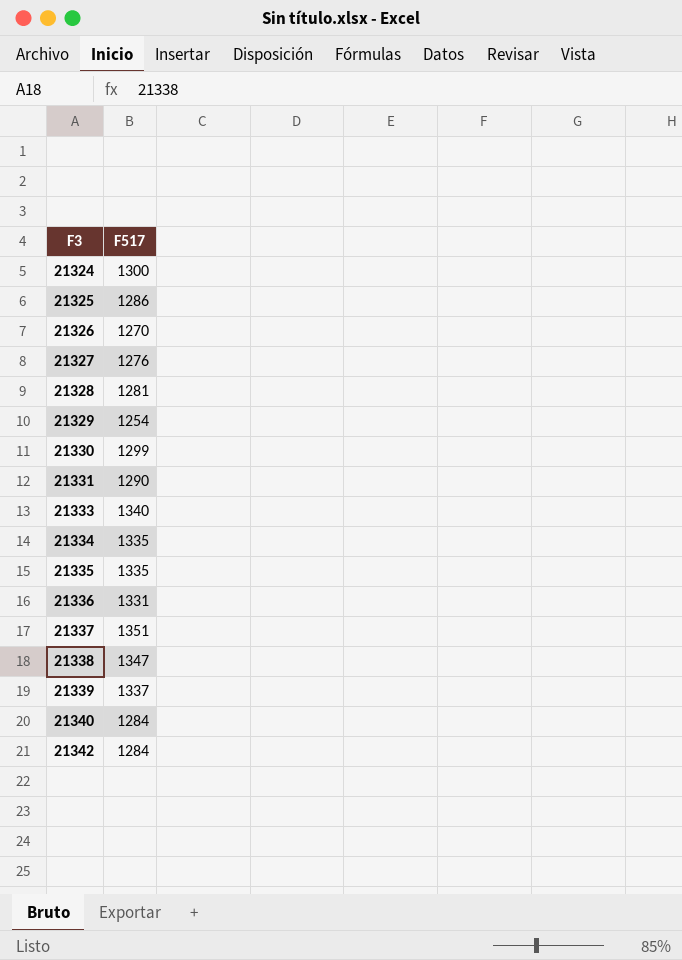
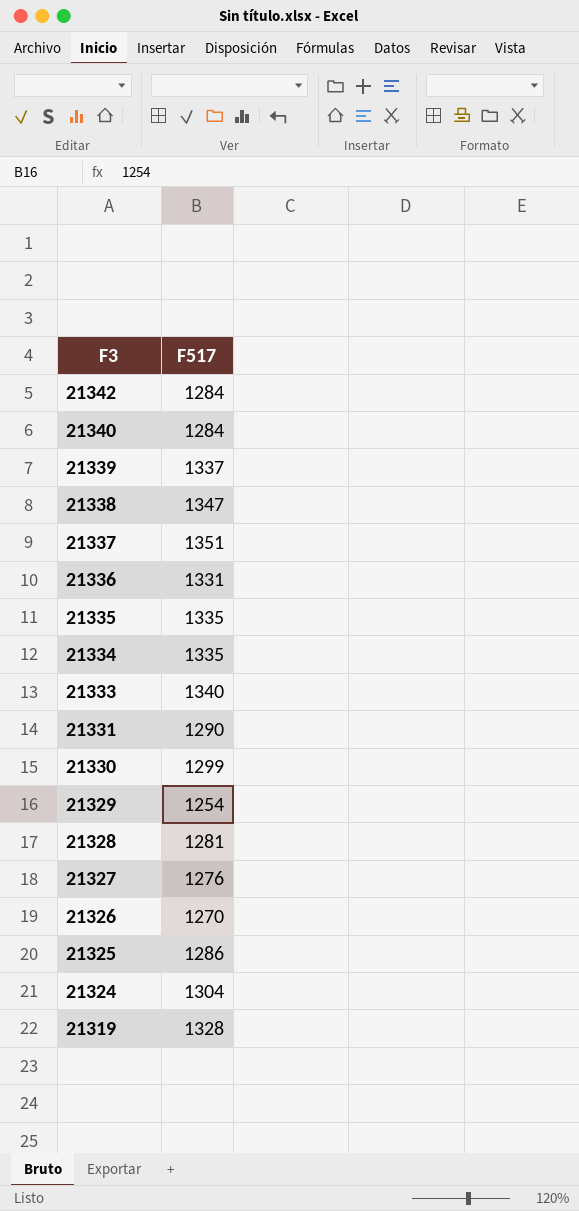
row order: F3 ascending -> F3 descending
21324 | F517: 1300 -> 1304
row 21319: none -> 1328

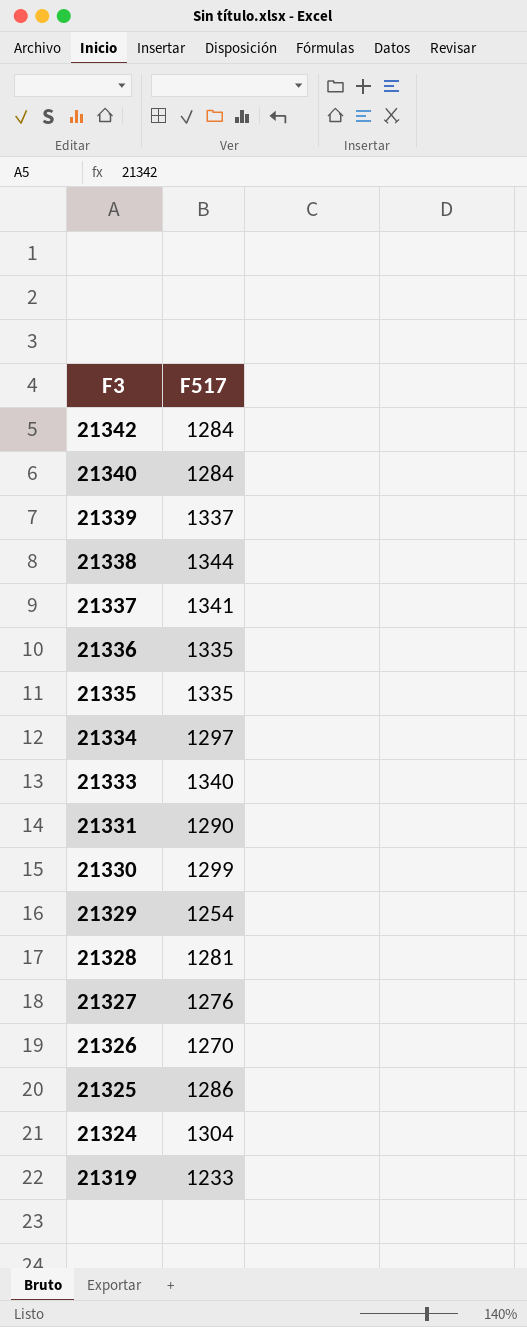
21338 | F517: 1347 -> 1344
21337 | F517: 1351 -> 1341
21336 | F517: 1331 -> 1335
21334 | F517: 1335 -> 1297
21319 | F517: 1328 -> 1233

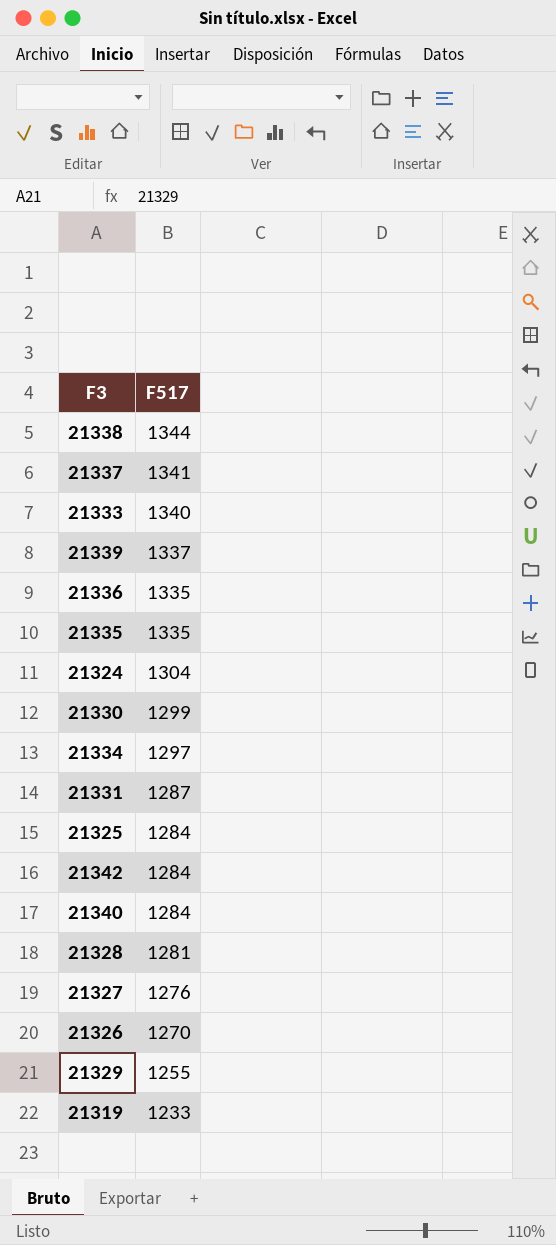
row order: F3 descending -> F517 descending
21331 | F517: 1290 -> 1287
21325 | F517: 1286 -> 1284
21329 | F517: 1254 -> 1255

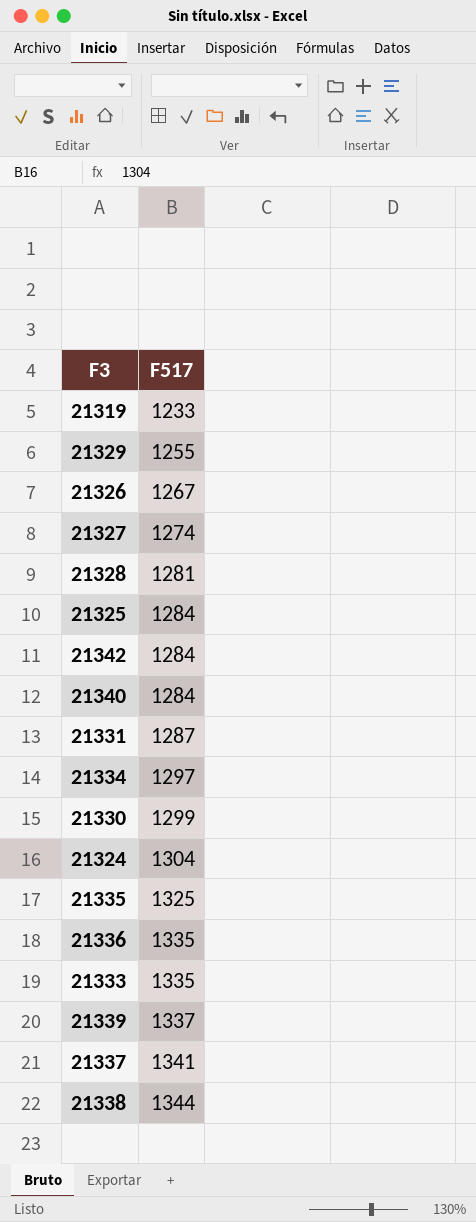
row order: F517 descending -> F517 ascending
21326 | F517: 1270 -> 1267
21327 | F517: 1276 -> 1274
21335 | F517: 1335 -> 1325
21333 | F517: 1340 -> 1335

